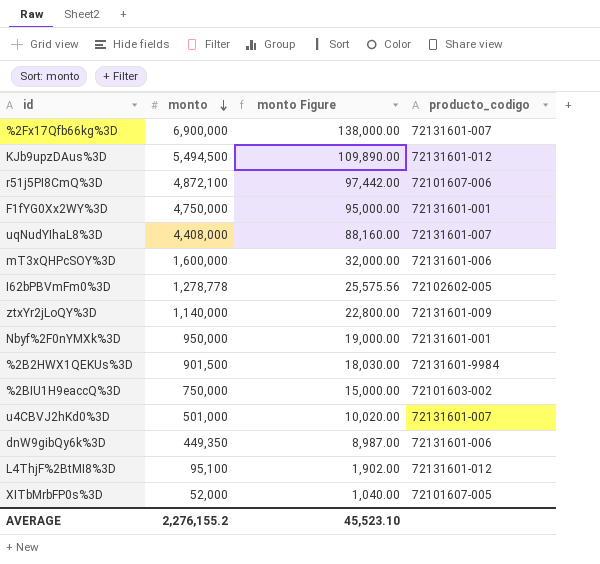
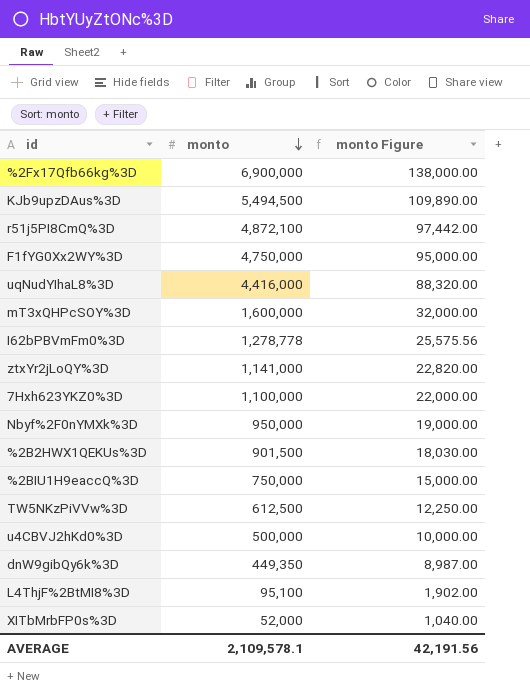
column producto_codigo | position: 4 -> none
uqNudYIhaL8%3D | monto: 4,408,000 -> 4,416,000
uqNudYIhaL8%3D | monto Figure: 88,160.00 -> 88,320.00
ztxYr2jLoQY%3D | monto: 1,140,000 -> 1,141,000
ztxYr2jLoQY%3D | monto Figure: 22,800.00 -> 22,820.00
row 7Hxh623YKZ0%3D: none -> 1,100,000 | 22,000.00
row TW5NKzPiVVw%3D: none -> 612,500 | 12,250.00
u4CBVJ2hKd0%3D | monto: 501,000 -> 500,000
u4CBVJ2hKd0%3D | monto Figure: 10,020.00 -> 10,000.00
AVERAGE | monto: 2,276,155.2 -> 2,109,578.1
AVERAGE | monto Figure: 45,523.10 -> 42,191.56

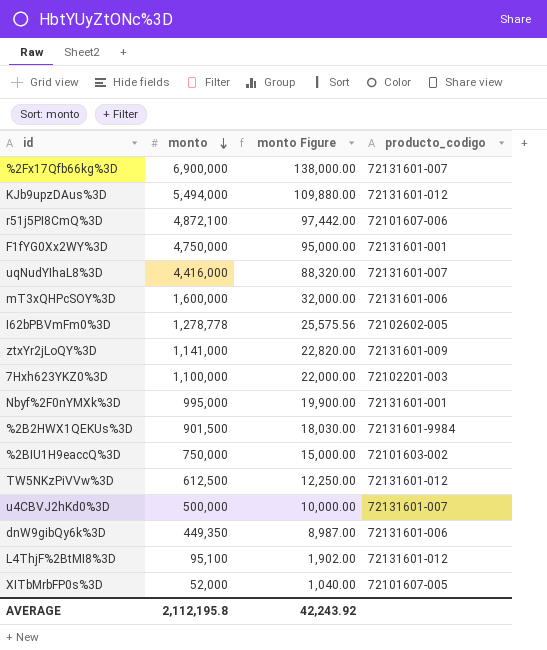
column producto_codigo | position: none -> 4
KJb9upzDAus%3D | monto: 5,494,500 -> 5,494,000
KJb9upzDAus%3D | monto Figure: 109,890.00 -> 109,880.00
Nbyf%2F0nYMXk%3D | monto: 950,000 -> 995,000
Nbyf%2F0nYMXk%3D | monto Figure: 19,000.00 -> 19,900.00
AVERAGE | monto: 2,109,578.1 -> 2,112,195.8
AVERAGE | monto Figure: 42,191.56 -> 42,243.92

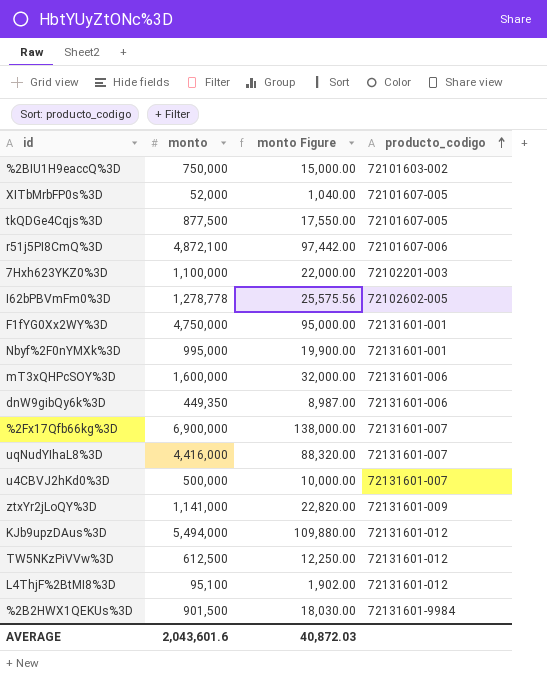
row order: monto descending -> producto_codigo ascending
row tkQDGe4Cqjs%3D: none -> 877,500 | 17,550.00 | 72101607-005
AVERAGE | monto: 2,112,195.8 -> 2,043,601.6
AVERAGE | monto Figure: 42,243.92 -> 40,872.03

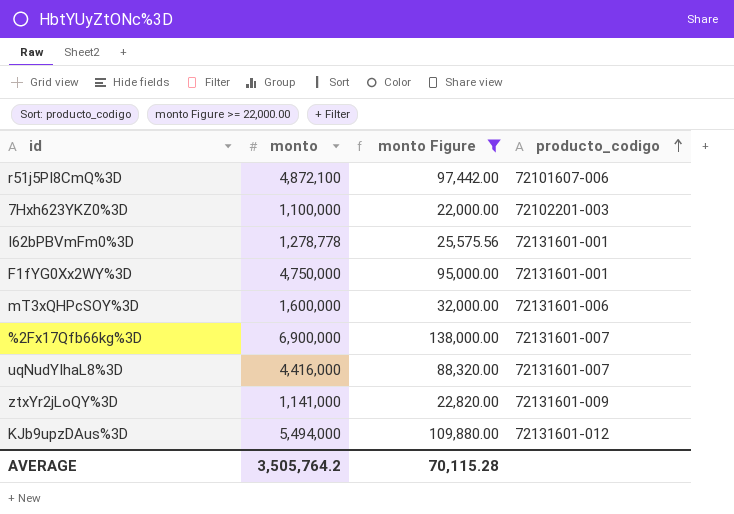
filter: none -> monto Figure >= 22,000.00
I62bPBVmFm0%3D | producto_codigo: 72102602-005 -> 72131601-001
AVERAGE | monto: 2,043,601.6 -> 3,505,764.2
AVERAGE | monto Figure: 40,872.03 -> 70,115.28

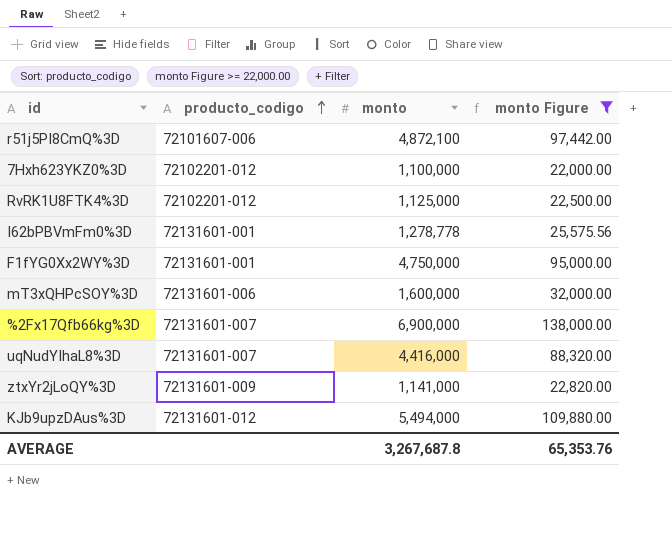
column producto_codigo | position: 4 -> 2
7Hxh623YKZ0%3D | producto_codigo: 72102201-003 -> 72102201-012
row RvRK1U8FTK4%3D: none -> 72102201-012 | 1,125,000 | 22,500.00
AVERAGE | monto: 3,505,764.2 -> 3,267,687.8
AVERAGE | monto Figure: 70,115.28 -> 65,353.76

